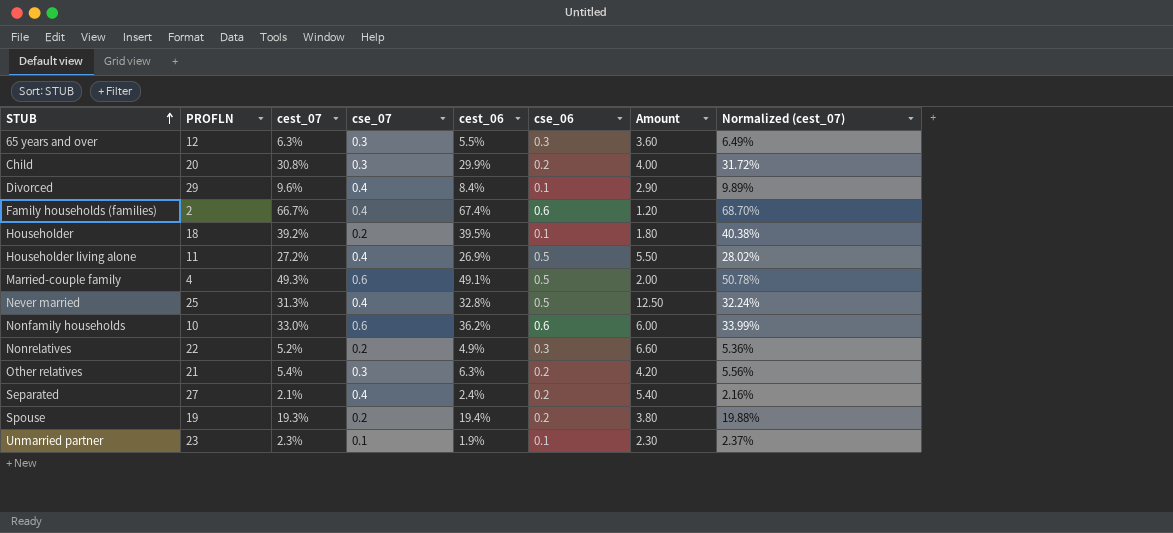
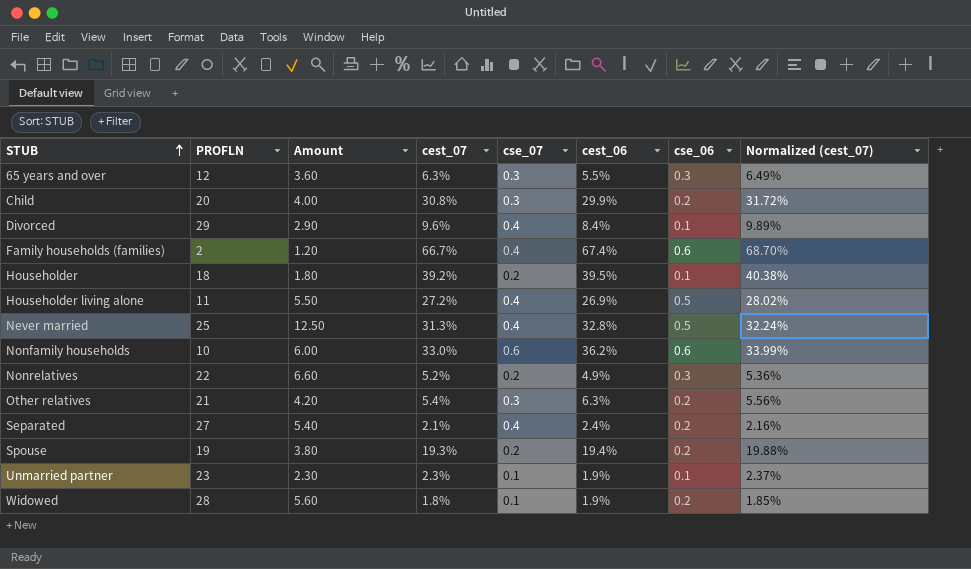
column Amount | position: 7 -> 3
row Married-couple family: 4 | 49.3% | 0.6 | 49.1% | 0.5 | 2.00 | 50.78% -> none
row Widowed: none -> 28 | 5.60 | 1.8% | 0.1 | 1.9% | 0.2 | 1.85%

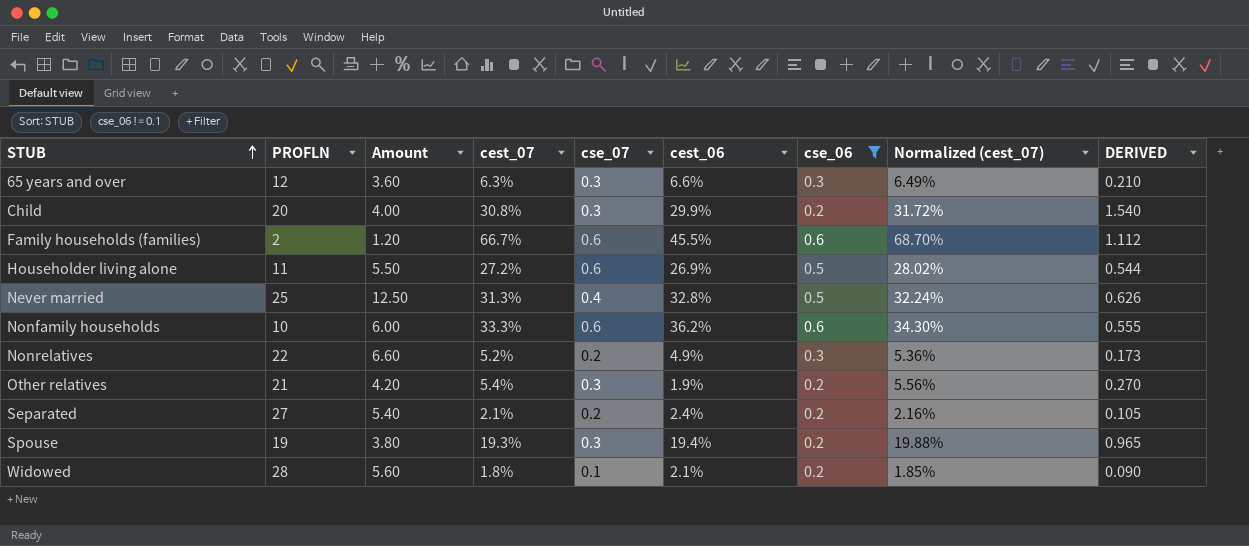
filter: none -> cse_06 != 0.1
column DERIVED | formula: none -> [cest_07] / [cse_06]
65 years and over | cest_06: 5.5% -> 6.6%
Family households (families) | cse_07: 0.4 -> 0.6
Family households (families) | cest_06: 67.4% -> 45.5%
Householder living alone | cse_07: 0.4 -> 0.6
Nonfamily households | cest_07: 33.0% -> 33.3%
Nonfamily households | Normalized (cest_07): 33.99% -> 34.30%
Other relatives | cest_06: 6.3% -> 1.9%
Separated | cse_07: 0.4 -> 0.2
Spouse | cse_07: 0.2 -> 0.3
Widowed | cest_06: 1.9% -> 2.1%

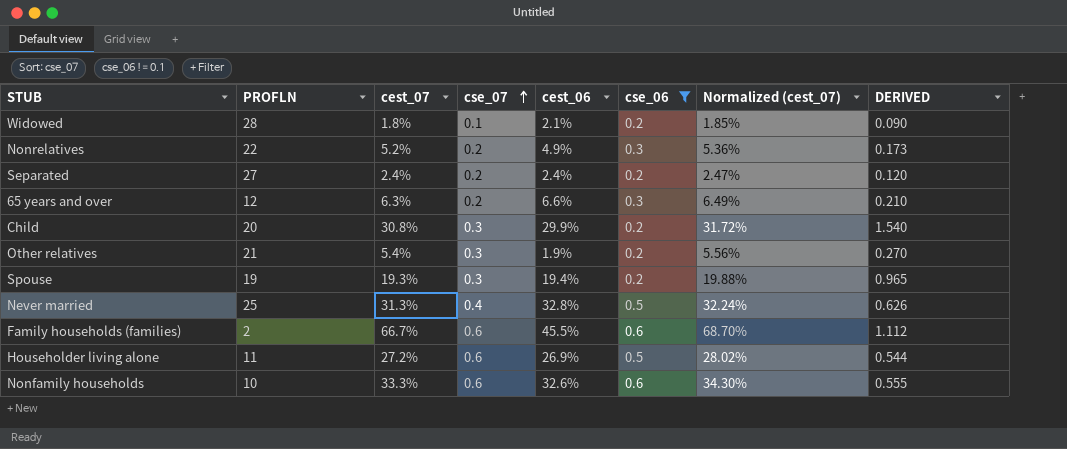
row order: STUB ascending -> cse_07 ascending
column Amount | formula: [PROFLN] * [cse_06] -> none
Separated | cest_07: 2.1% -> 2.4%
Separated | Normalized (cest_07): 2.16% -> 2.47%
Separated | DERIVED: 0.105 -> 0.120
65 years and over | cse_07: 0.3 -> 0.2
Nonfamily households | cest_06: 36.2% -> 32.6%

